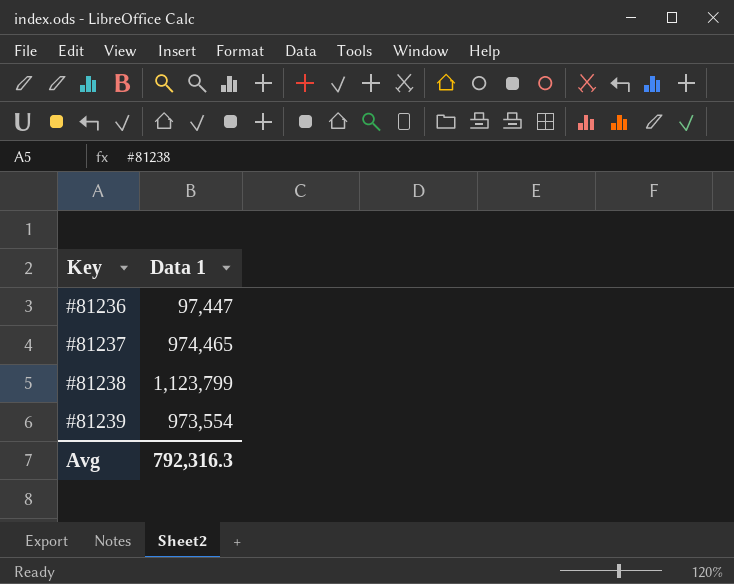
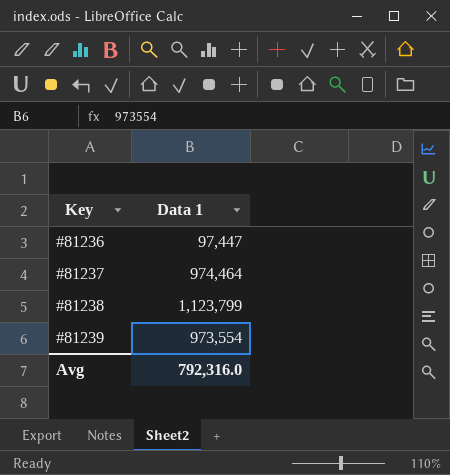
#81237 | Data 1: 974,465 -> 974,464
Avg | Data 1: 792,316.3 -> 792,316.0

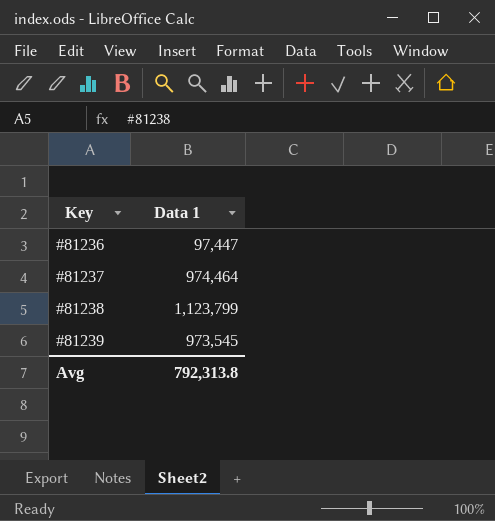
#81239 | Data 1: 973,554 -> 973,545
Avg | Data 1: 792,316.0 -> 792,313.8

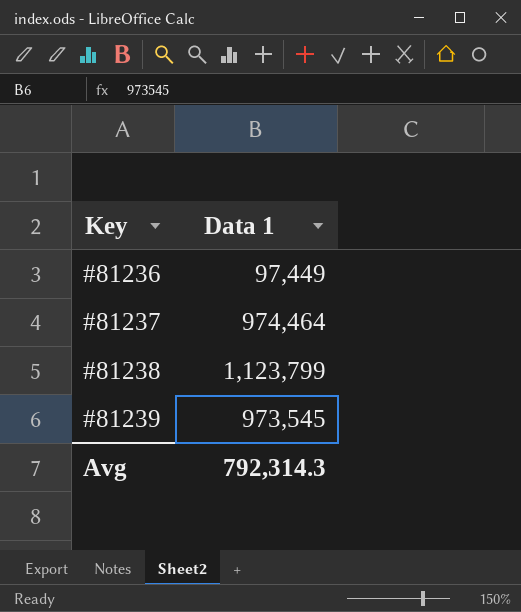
#81236 | Data 1: 97,447 -> 97,449
Avg | Data 1: 792,313.8 -> 792,314.3

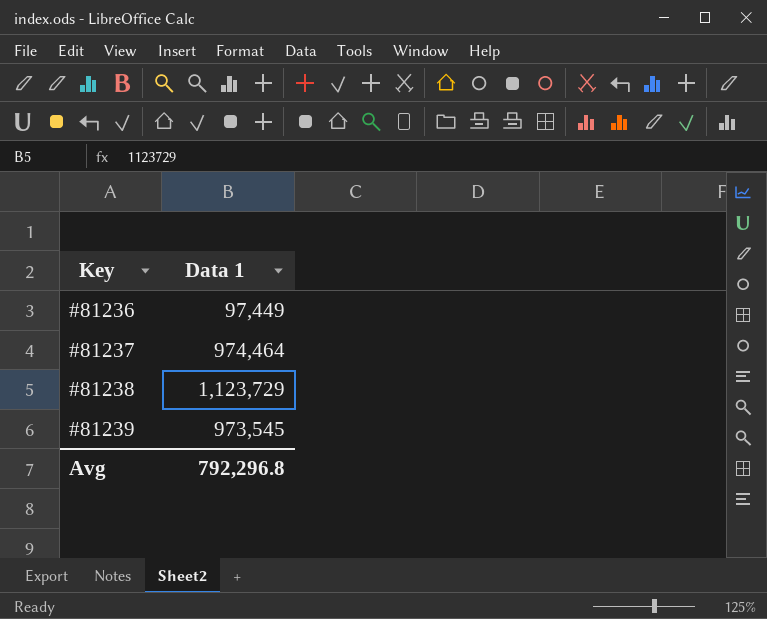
#81238 | Data 1: 1,123,799 -> 1,123,729
Avg | Data 1: 792,314.3 -> 792,296.8

